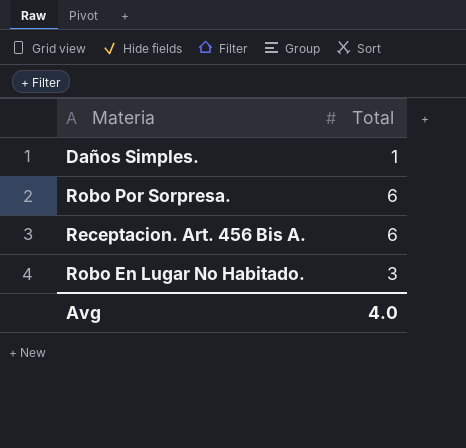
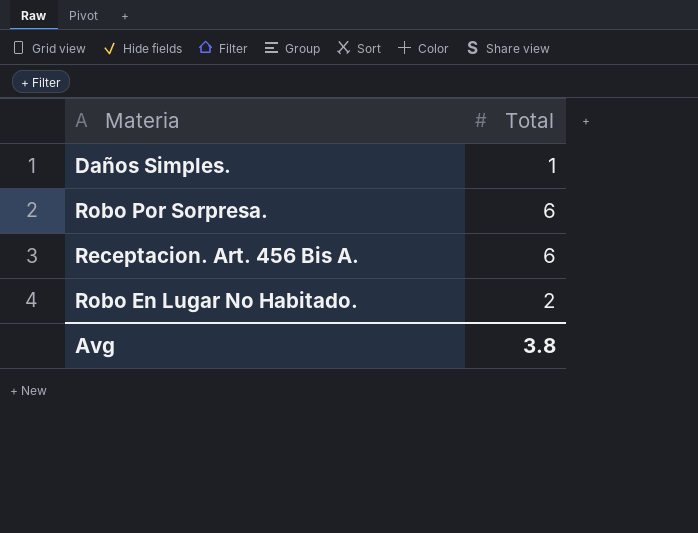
Robo En Lugar No Habitado. | Total: 3 -> 2
Avg | Total: 4.0 -> 3.8

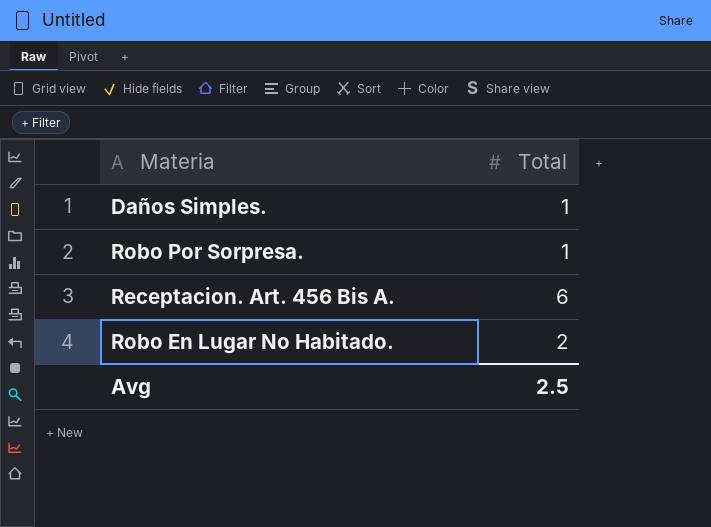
Robo Por Sorpresa. | Total: 6 -> 1
Avg | Total: 3.8 -> 2.5

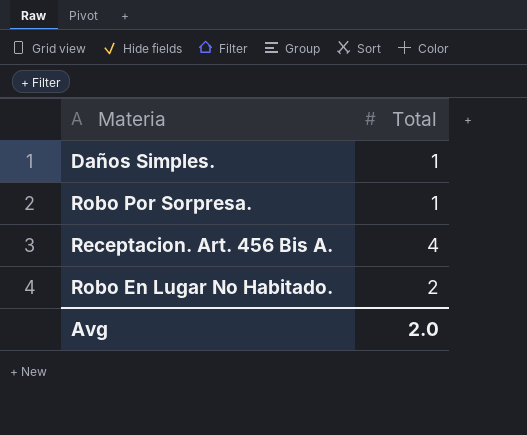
Receptacion. Art. 456 Bis A. | Total: 6 -> 4
Avg | Total: 2.5 -> 2.0

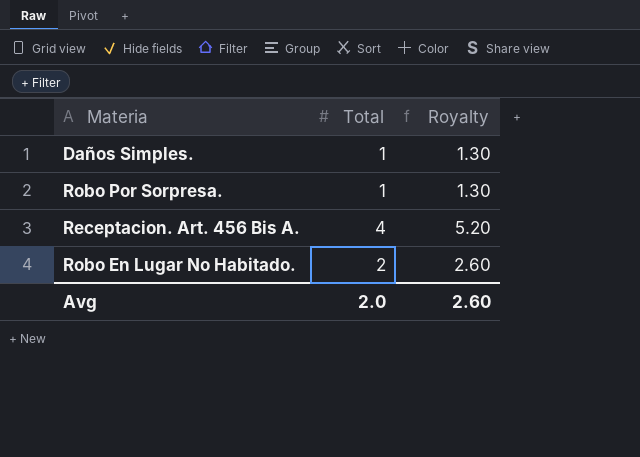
column Royalty | formula: none -> [Total] * 1.3

